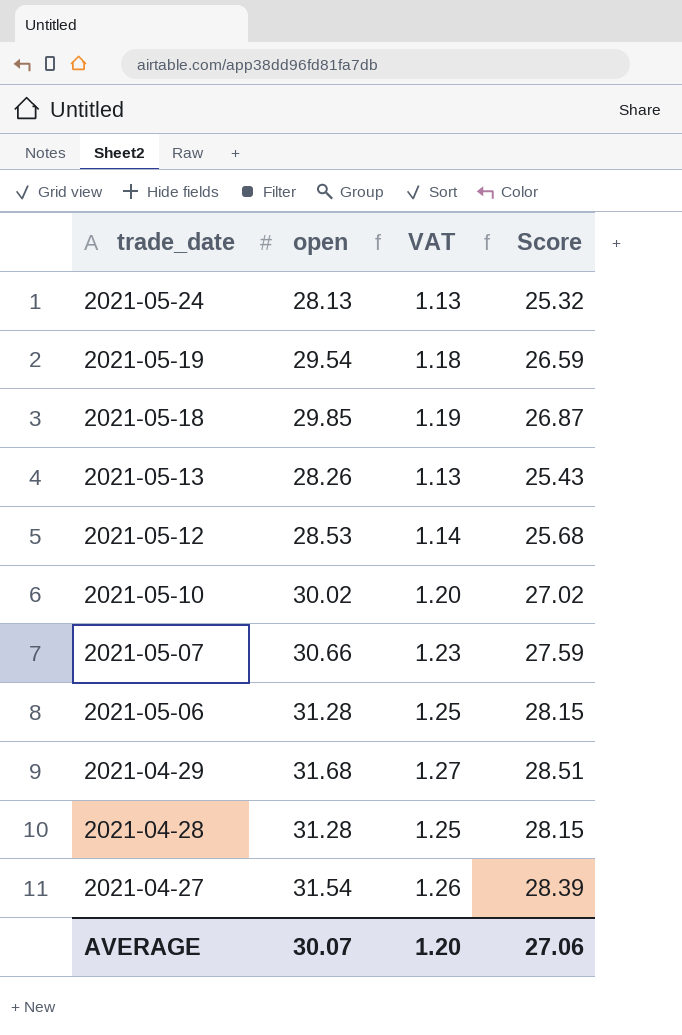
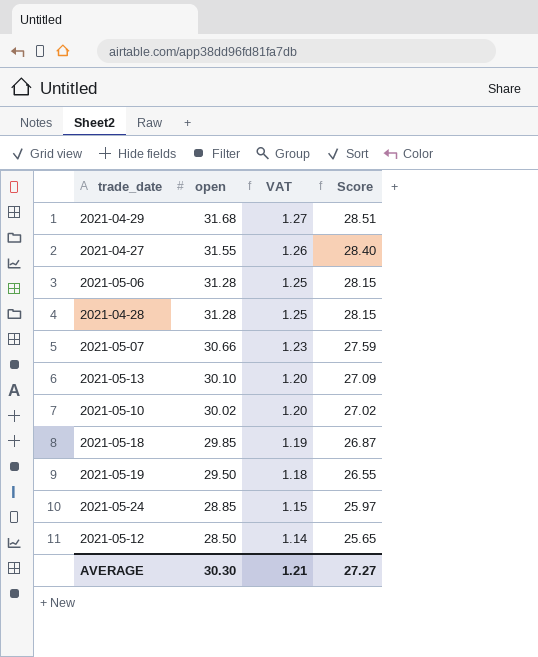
row order: trade_date descending -> open descending
2021-04-27 | open: 31.54 -> 31.55
2021-04-27 | Score: 28.39 -> 28.40
2021-05-13 | open: 28.26 -> 30.10
2021-05-13 | VAT: 1.13 -> 1.20
2021-05-13 | Score: 25.43 -> 27.09
2021-05-19 | open: 29.54 -> 29.50
2021-05-19 | Score: 26.59 -> 26.55
2021-05-24 | open: 28.13 -> 28.85
2021-05-24 | VAT: 1.13 -> 1.15
2021-05-24 | Score: 25.32 -> 25.97
2021-05-12 | open: 28.53 -> 28.50
2021-05-12 | Score: 25.68 -> 25.65
AVERAGE | open: 30.07 -> 30.30
AVERAGE | VAT: 1.20 -> 1.21
AVERAGE | Score: 27.06 -> 27.27

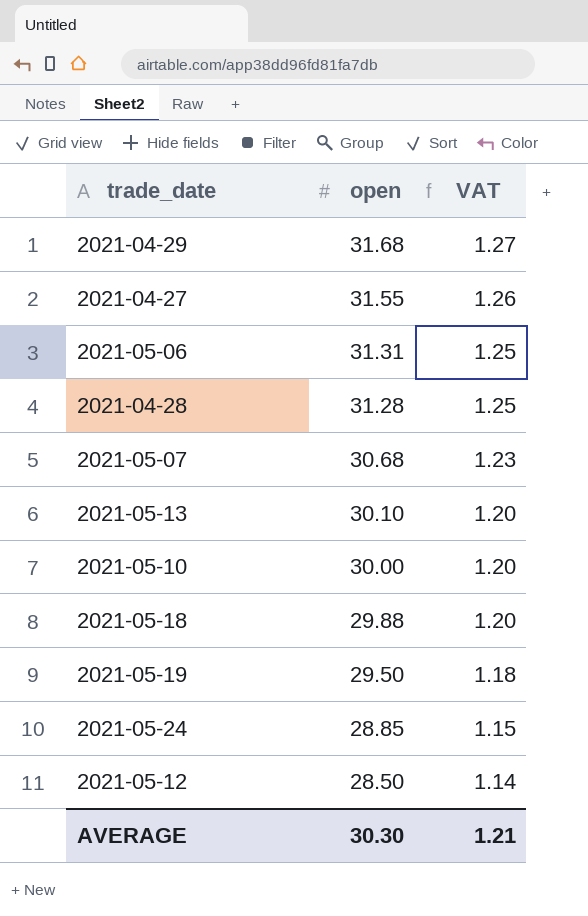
column Score | formula: [open] * 0.9 -> none
2021-05-06 | open: 31.28 -> 31.31
2021-05-07 | open: 30.66 -> 30.68
2021-05-10 | open: 30.02 -> 30.00
2021-05-18 | open: 29.85 -> 29.88
2021-05-18 | VAT: 1.19 -> 1.20

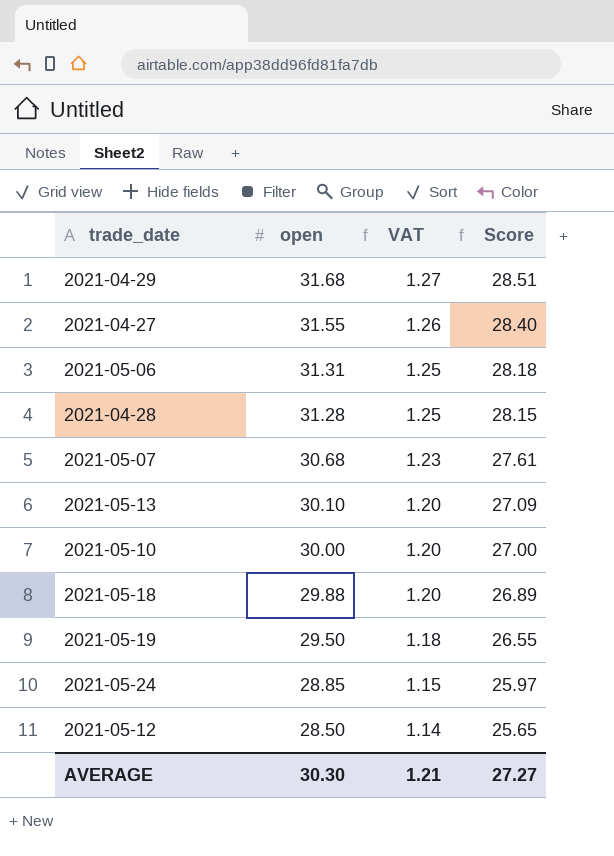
column Score | formula: none -> [open] * 0.9

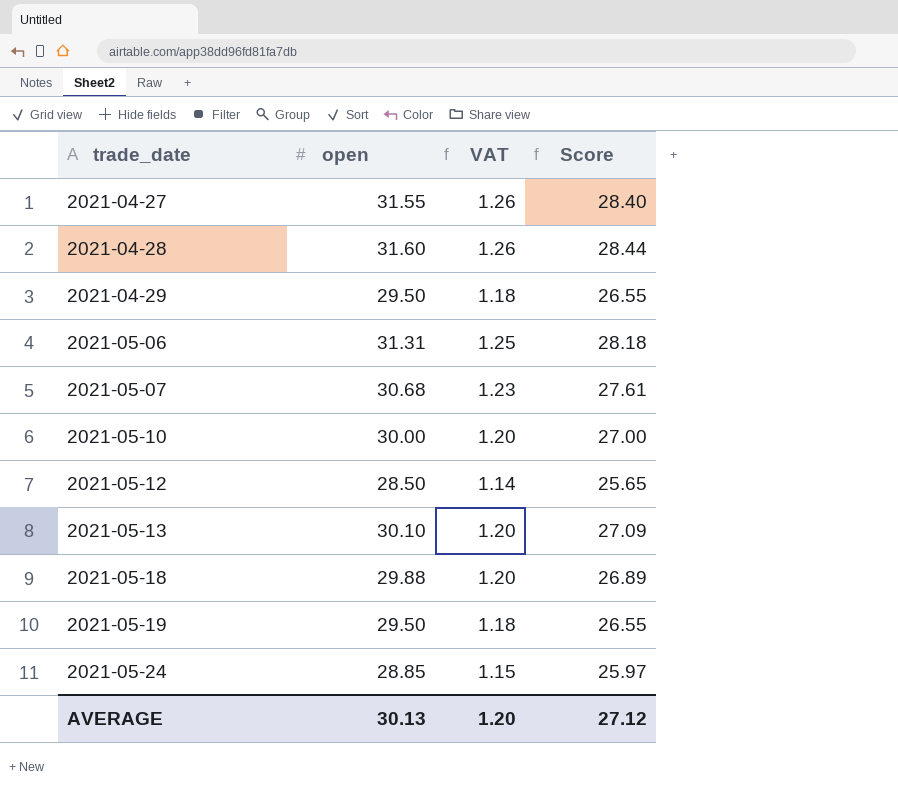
row order: open descending -> trade_date ascending
2021-04-28 | open: 31.28 -> 31.60
2021-04-28 | VAT: 1.25 -> 1.26
2021-04-28 | Score: 28.15 -> 28.44
2021-04-29 | open: 31.68 -> 29.50
2021-04-29 | VAT: 1.27 -> 1.18
2021-04-29 | Score: 28.51 -> 26.55
AVERAGE | open: 30.30 -> 30.13
AVERAGE | VAT: 1.21 -> 1.20
AVERAGE | Score: 27.27 -> 27.12

